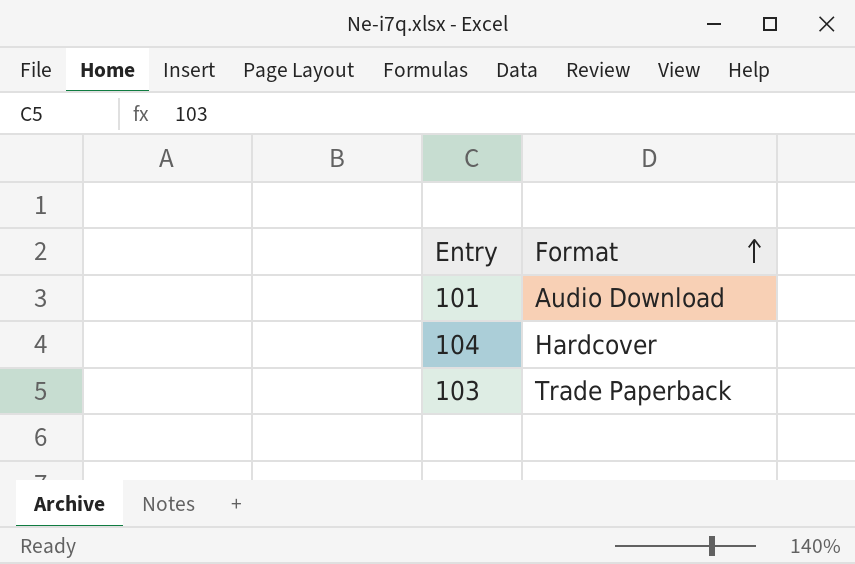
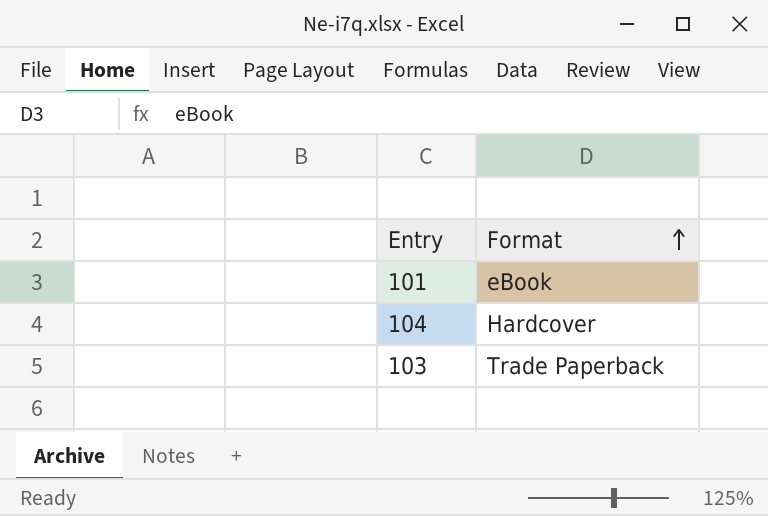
101 | Format: Audio Download -> eBook

